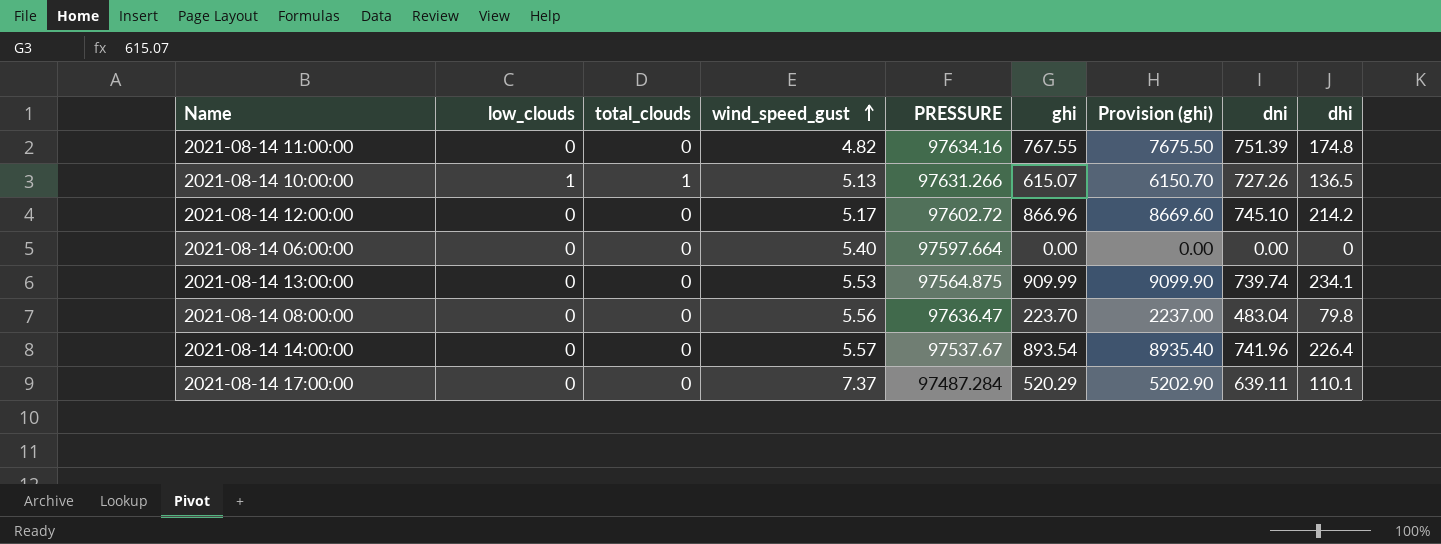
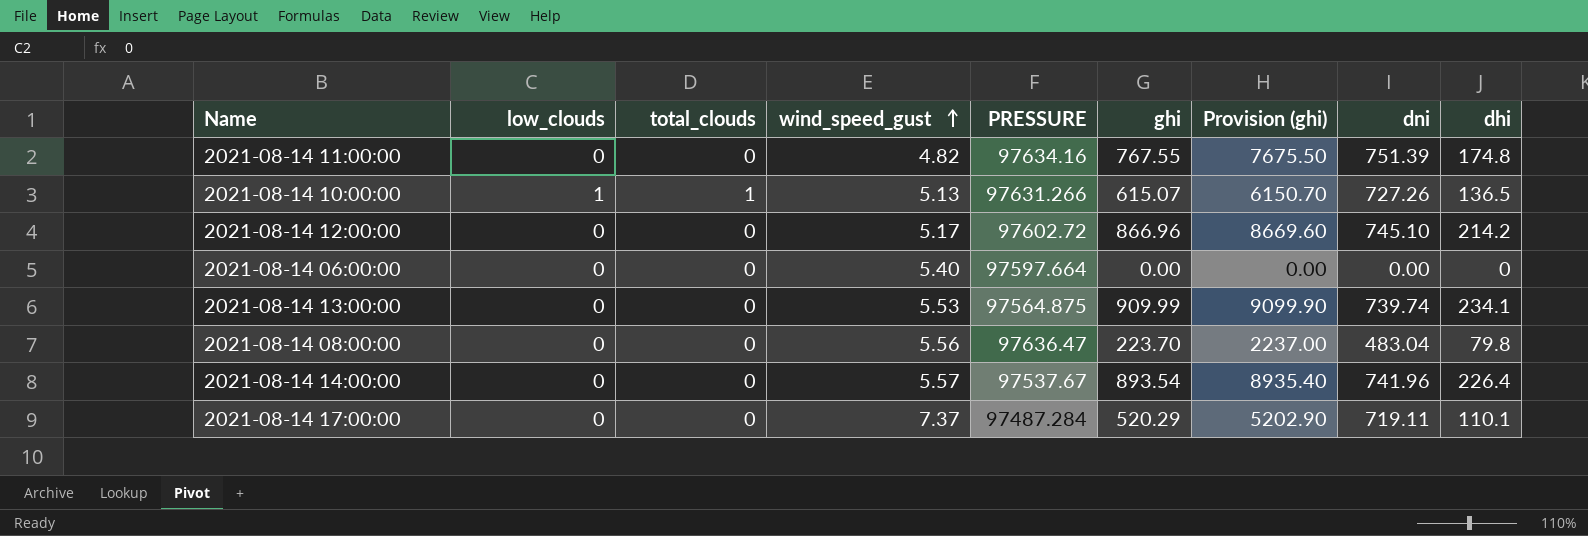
2021-08-14 17:00:00 | dni: 639.11 -> 719.11

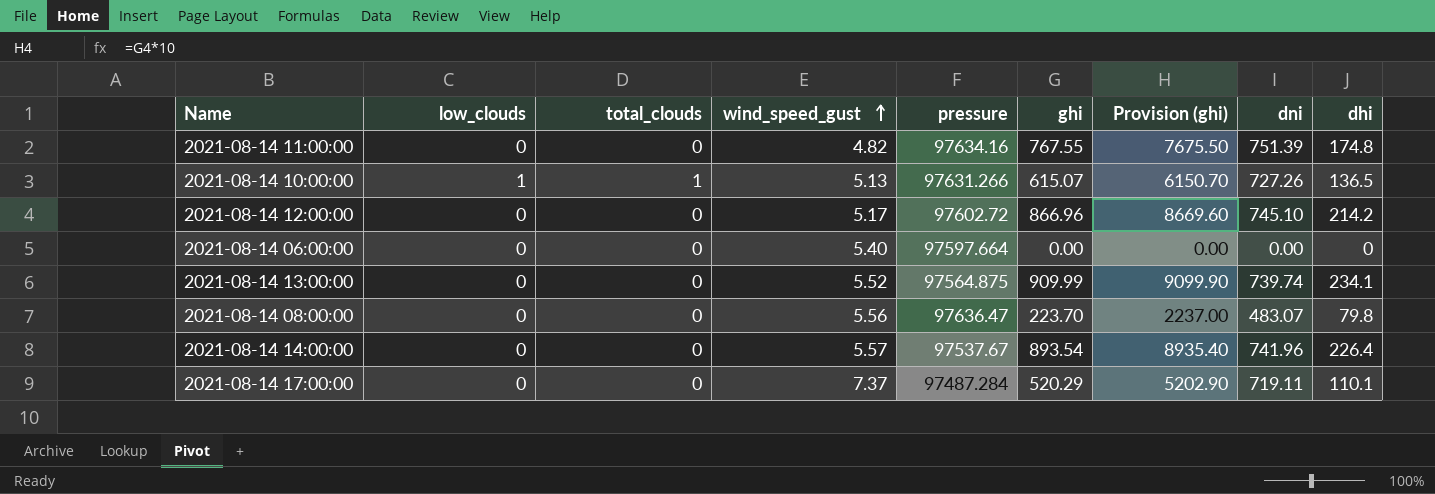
column name: PRESSURE -> pressure
2021-08-14 13:00:00 | wind_speed_gust: 5.53 -> 5.52
2021-08-14 08:00:00 | dni: 483.04 -> 483.07

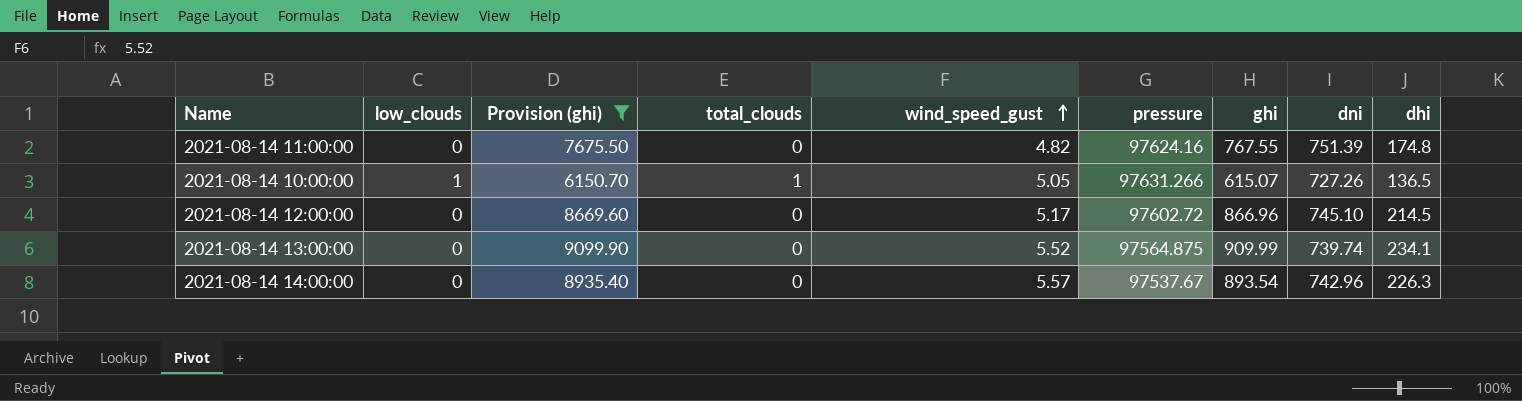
filter: none -> Provision (ghi) >= 6150.70
column Provision (ghi) | position: 7 -> 3
2021-08-14 11:00:00 | pressure: 97634.16 -> 97624.16
2021-08-14 10:00:00 | wind_speed_gust: 5.13 -> 5.05
2021-08-14 12:00:00 | dhi: 214.2 -> 214.5
2021-08-14 14:00:00 | dni: 741.96 -> 742.96
2021-08-14 14:00:00 | dhi: 226.4 -> 226.3

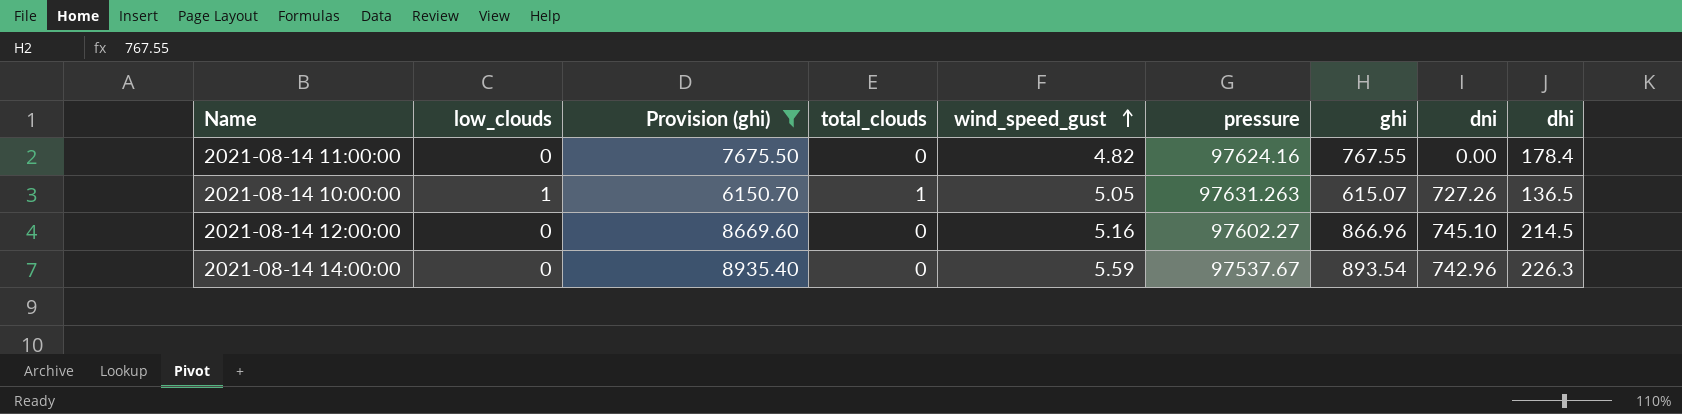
row 2021-08-14 13:00:00: 0 | 9099.90 | 0 | 5.52 | 97564.875 | 909.99 | 739.74 | 234.1 -> none
2021-08-14 11:00:00 | dni: 751.39 -> 0.00
2021-08-14 11:00:00 | dhi: 174.8 -> 178.4
2021-08-14 10:00:00 | pressure: 97631.266 -> 97631.263
2021-08-14 12:00:00 | wind_speed_gust: 5.17 -> 5.16
2021-08-14 12:00:00 | pressure: 97602.72 -> 97602.27
2021-08-14 14:00:00 | wind_speed_gust: 5.57 -> 5.59

